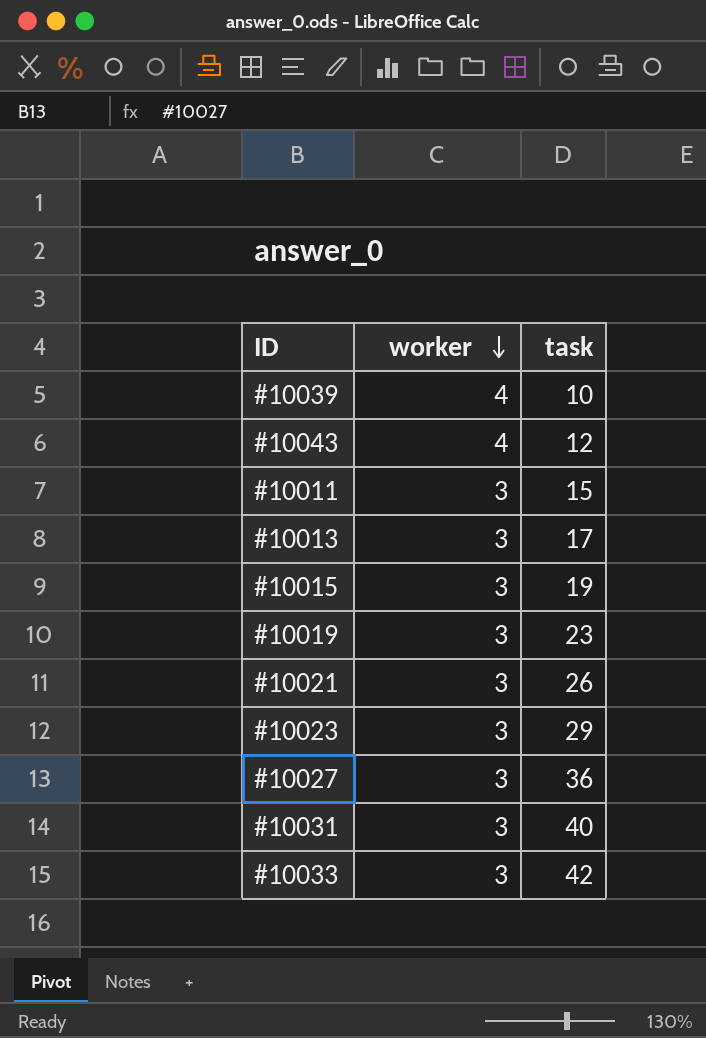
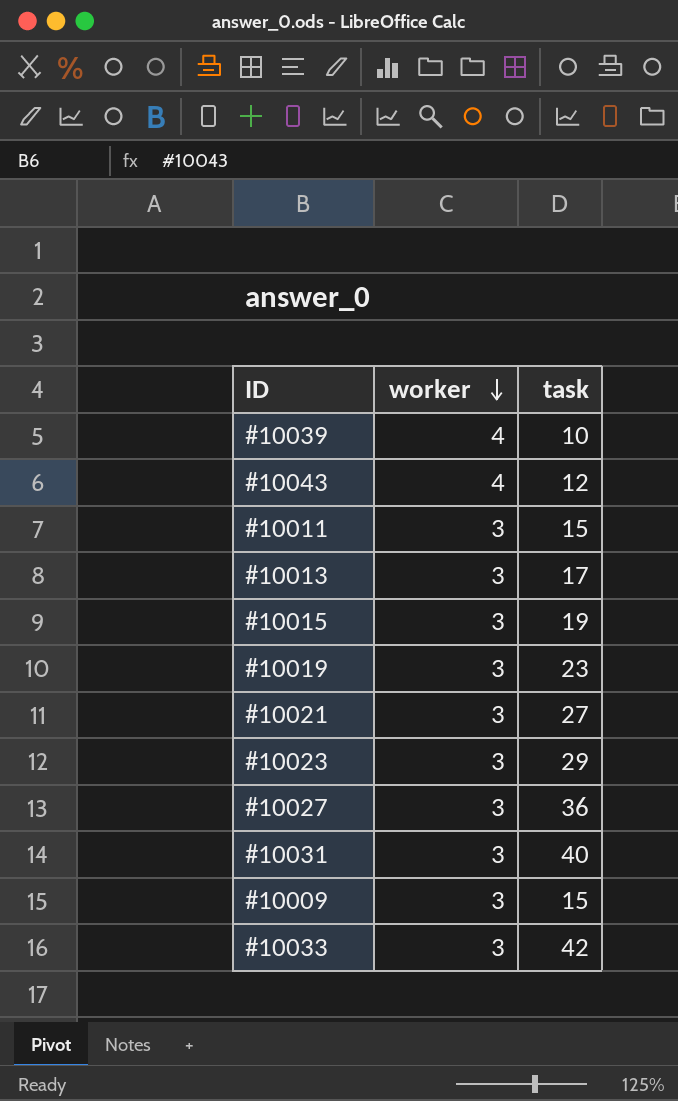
#10021 | task: 26 -> 27
row #10009: none -> 3 | 15

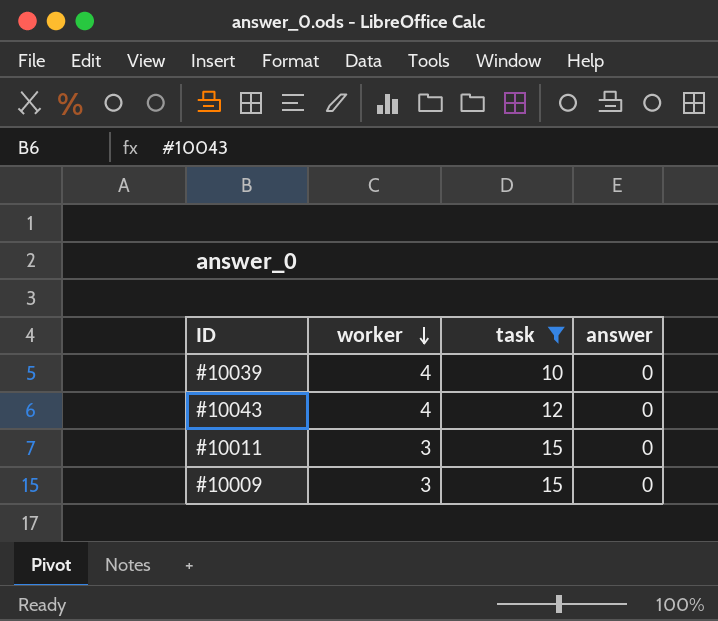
filter: none -> task <= 15
column answer | position: none -> 4

